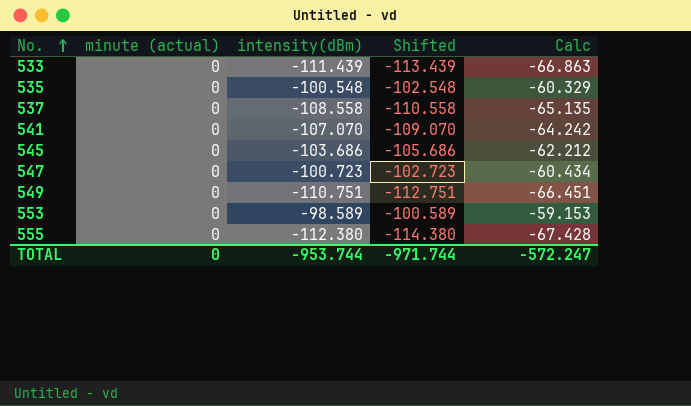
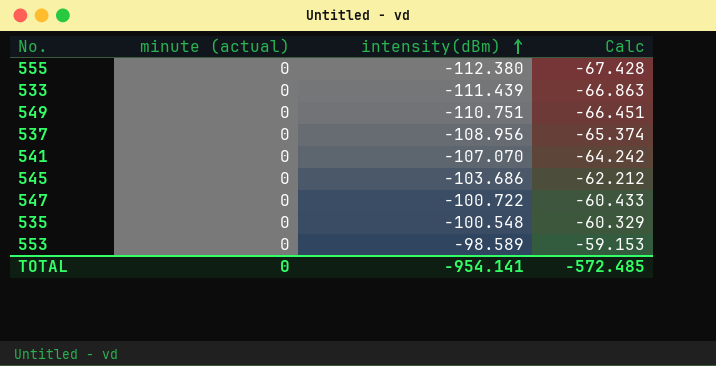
row order: No. ascending -> intensity(dBm) ascending
column Shifted | formula: [intensity(dBm)] - 2 -> none
537 | intensity(dBm): -108.558 -> -108.956
537 | Calc: -65.135 -> -65.374
547 | intensity(dBm): -100.723 -> -100.722
547 | Calc: -60.434 -> -60.433
TOTAL | intensity(dBm): -953.744 -> -954.141
TOTAL | Calc: -572.247 -> -572.485

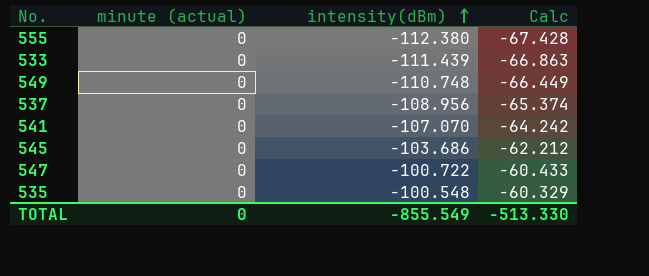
row 553: 0 | -98.589 | -59.153 -> none
549 | intensity(dBm): -110.751 -> -110.748
549 | Calc: -66.451 -> -66.449
TOTAL | intensity(dBm): -954.141 -> -855.549
TOTAL | Calc: -572.485 -> -513.330

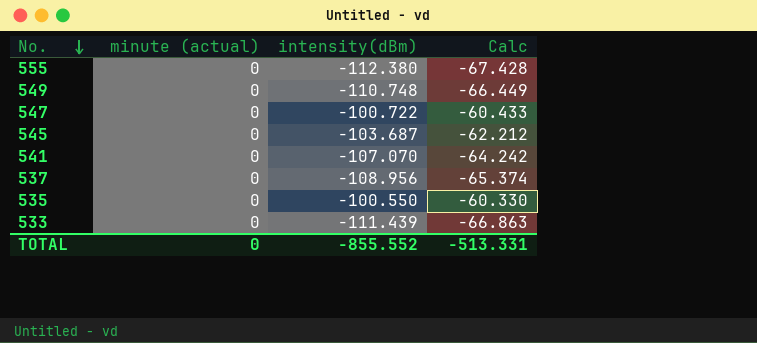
row order: intensity(dBm) ascending -> No. descending
545 | intensity(dBm): -103.686 -> -103.687
535 | intensity(dBm): -100.548 -> -100.550
535 | Calc: -60.329 -> -60.330
TOTAL | intensity(dBm): -855.549 -> -855.552
TOTAL | Calc: -513.330 -> -513.331

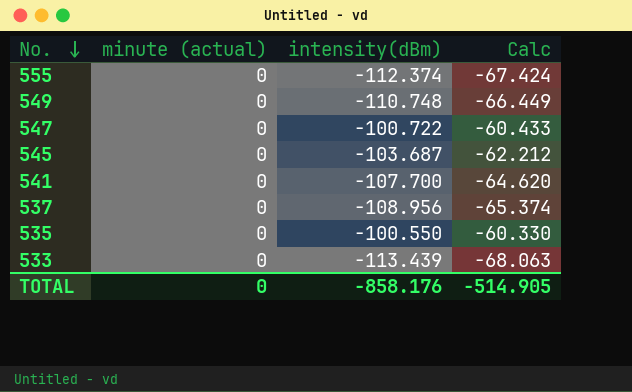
555 | intensity(dBm): -112.380 -> -112.374
555 | Calc: -67.428 -> -67.424
541 | intensity(dBm): -107.070 -> -107.700
541 | Calc: -64.242 -> -64.620
533 | intensity(dBm): -111.439 -> -113.439
533 | Calc: -66.863 -> -68.063
TOTAL | intensity(dBm): -855.552 -> -858.176
TOTAL | Calc: -513.331 -> -514.905

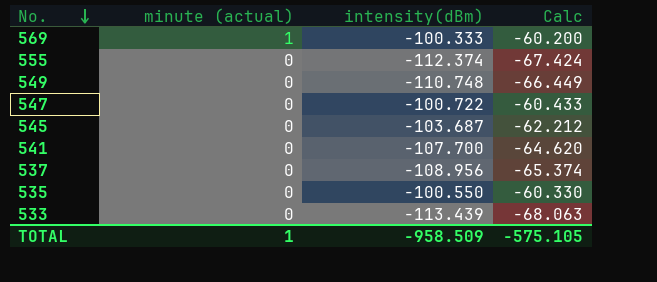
row 569: none -> 1 | -100.333 | -60.200
TOTAL | minute (actual): 0 -> 1
TOTAL | intensity(dBm): -858.176 -> -958.509
TOTAL | Calc: -514.905 -> -575.105

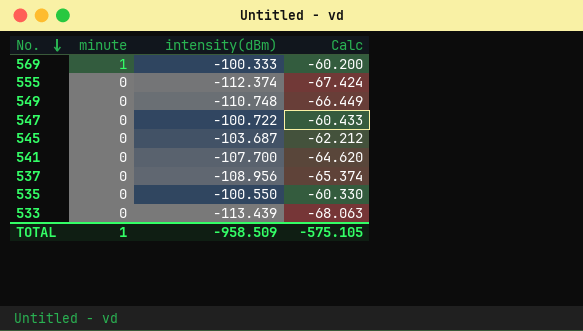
column name: minute (actual) -> minute

